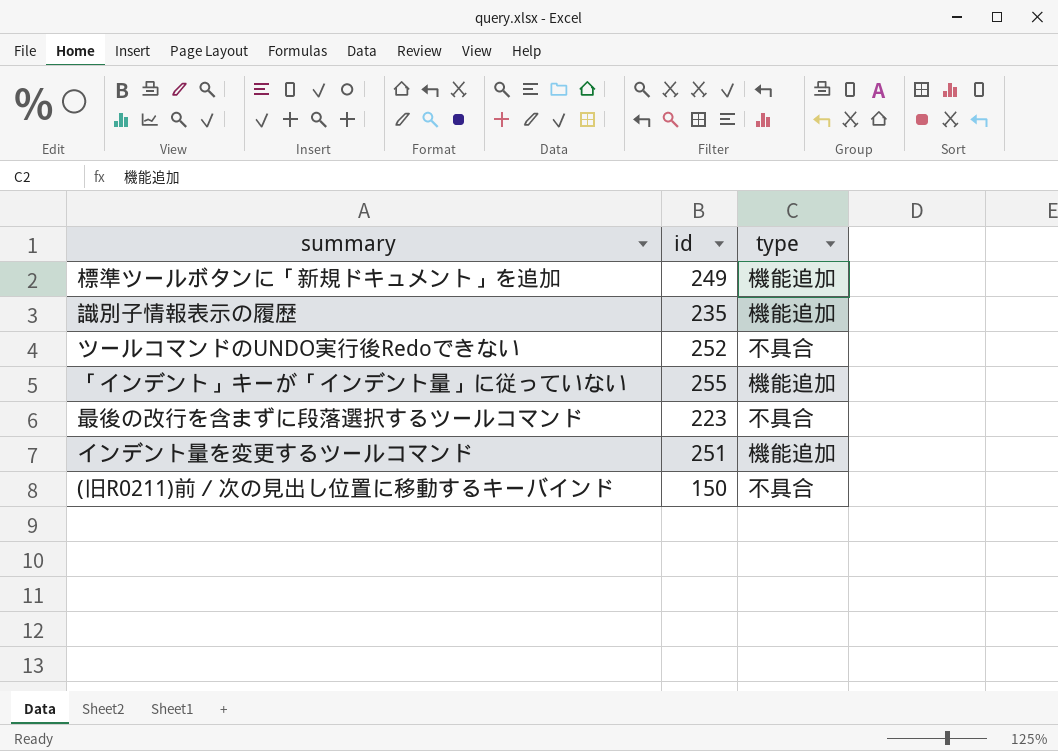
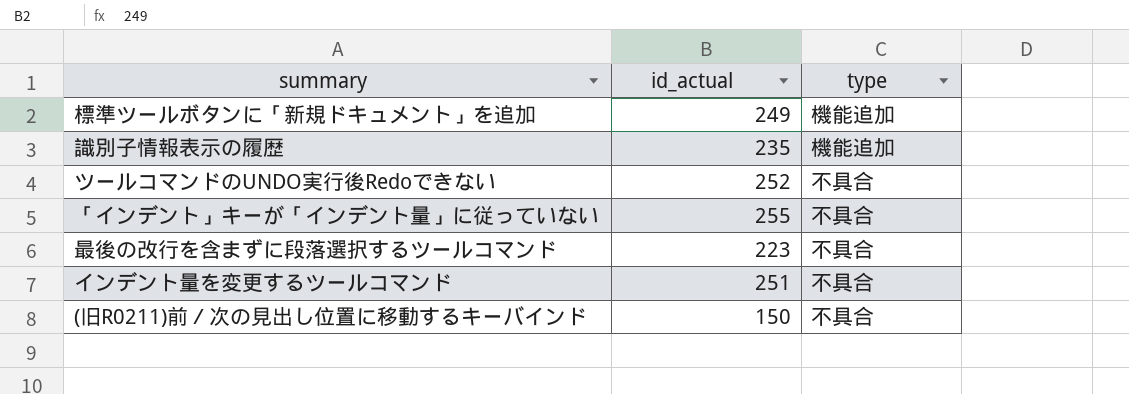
column name: id -> id_actual
「インデント」キーが「インデント量」に従っていない | type: 機能追加 -> 不具合
インデント量を変更するツールコマンド | type: 機能追加 -> 不具合

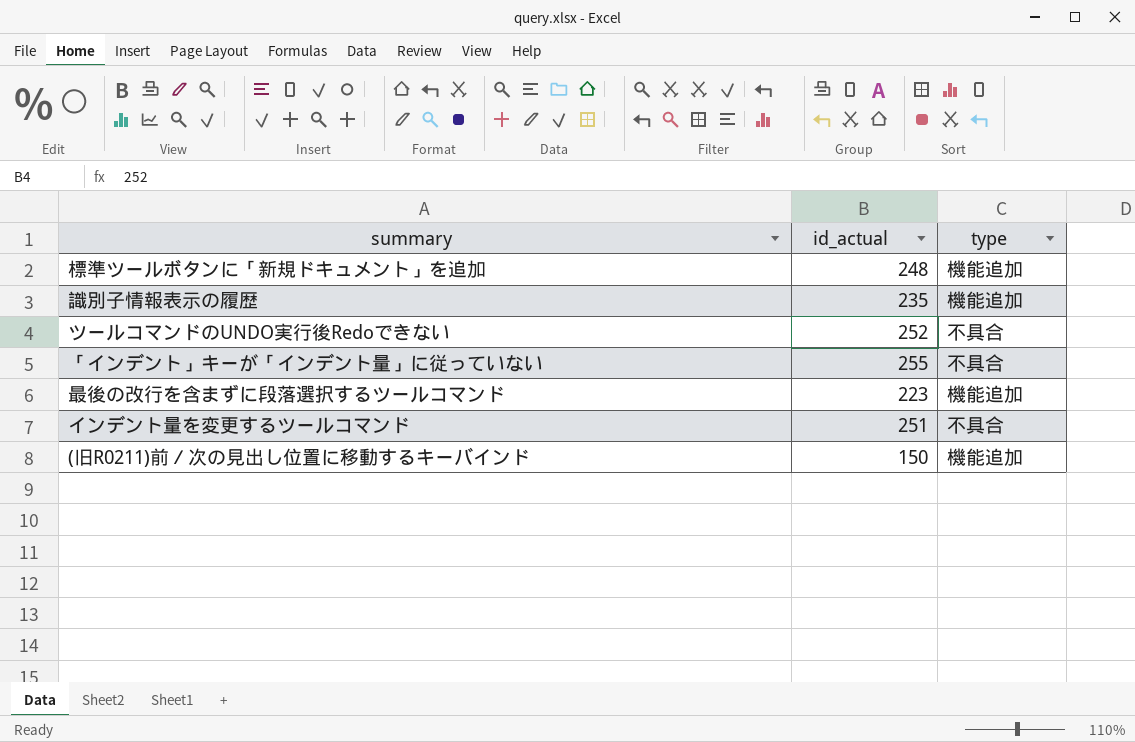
標準ツールボタンに「新規ドキュメント」を追加 | id_actual: 249 -> 248
最後の改行を含まずに段落選択するツールコマンド | type: 不具合 -> 機能追加
(旧R0211)前／次の見出し位置に移動するキーバインド | type: 不具合 -> 機能追加

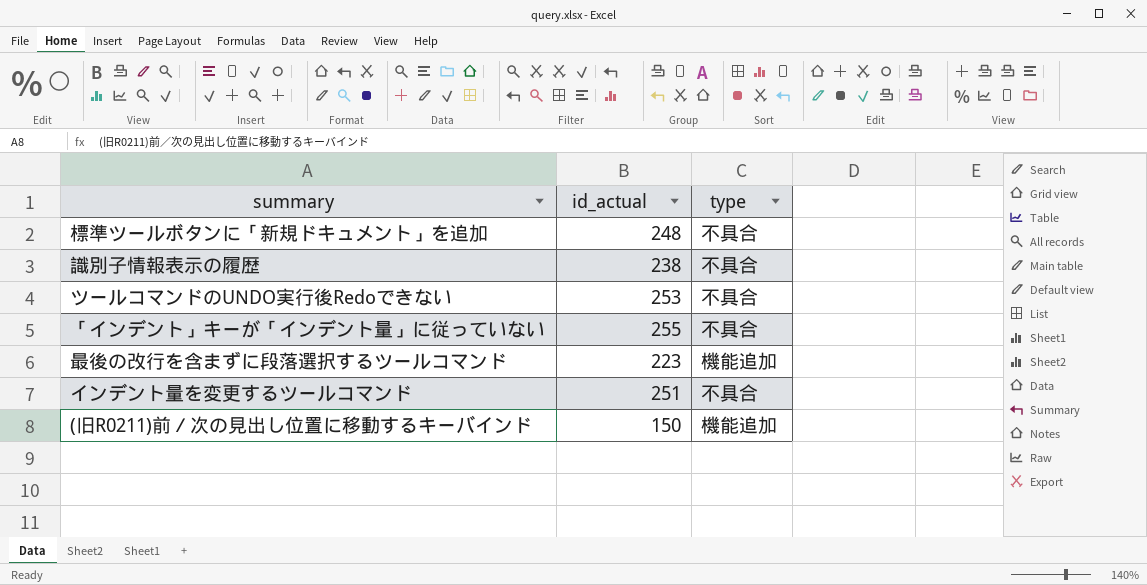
標準ツールボタンに「新規ドキュメント」を追加 | type: 機能追加 -> 不具合
識別子情報表示の履歴 | id_actual: 235 -> 238
識別子情報表示の履歴 | type: 機能追加 -> 不具合
ツールコマンドのUNDO実行後Redoできない | id_actual: 252 -> 253

